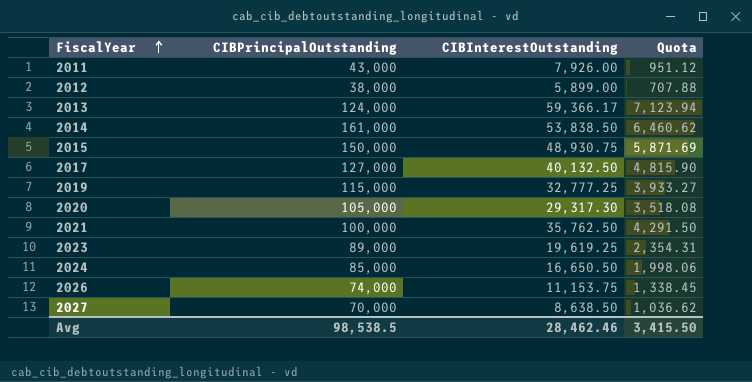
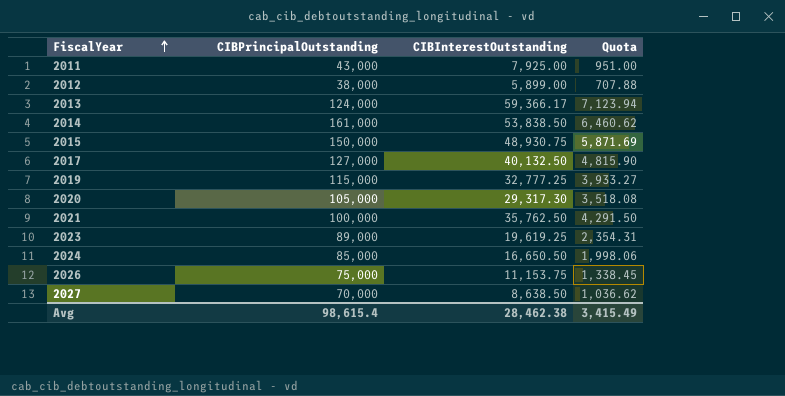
2011 | CIBInterestOutstanding: 7,926.00 -> 7,925.00
2011 | Quota: 951.12 -> 951.00
2026 | CIBPrincipalOutstanding: 74,000 -> 75,000
Avg | CIBPrincipalOutstanding: 98,538.5 -> 98,615.4
Avg | CIBInterestOutstanding: 28,462.46 -> 28,462.38
Avg | Quota: 3,415.50 -> 3,415.49

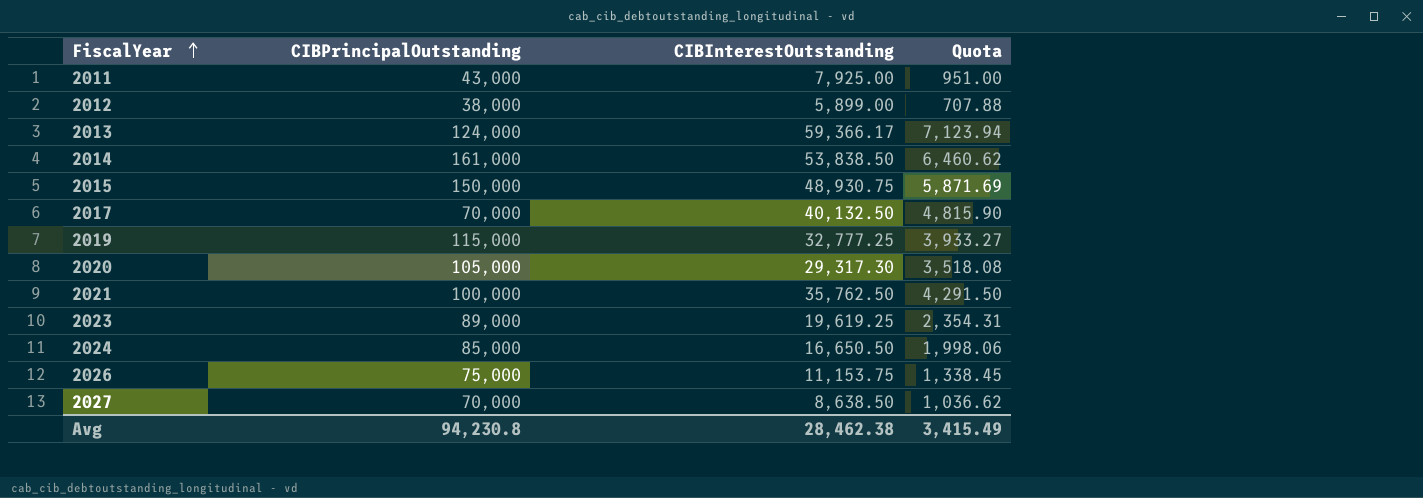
2017 | CIBPrincipalOutstanding: 127,000 -> 70,000
Avg | CIBPrincipalOutstanding: 98,615.4 -> 94,230.8

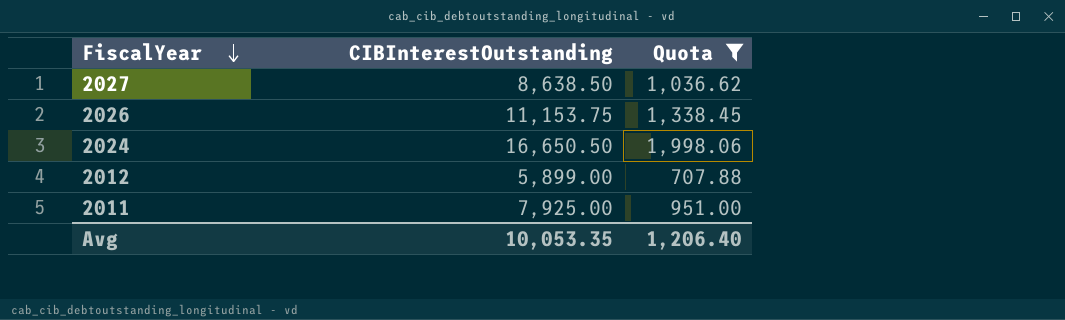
filter: none -> Quota <= 1,998.06
row order: FiscalYear ascending -> FiscalYear descending
column CIBPrincipalOutstanding | position: 2 -> none
Avg | CIBInterestOutstanding: 28,462.38 -> 10,053.35
Avg | Quota: 3,415.49 -> 1,206.40

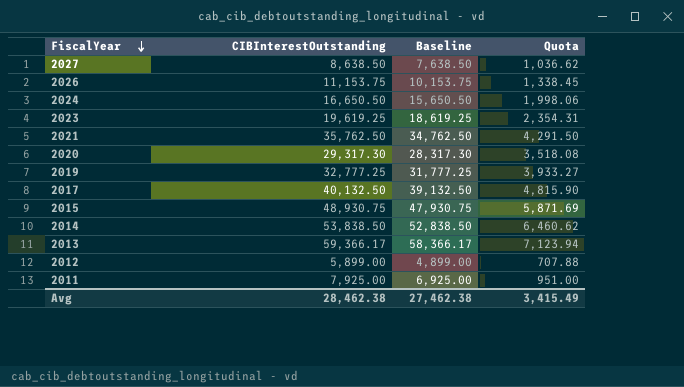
filter: Quota <= 1,998.06 -> none
column Baseline | formula: none -> [CIBInterestOutstanding] - 1000
Avg | CIBInterestOutstanding: 10,053.35 -> 28,462.38
Avg | Quota: 1,206.40 -> 3,415.49

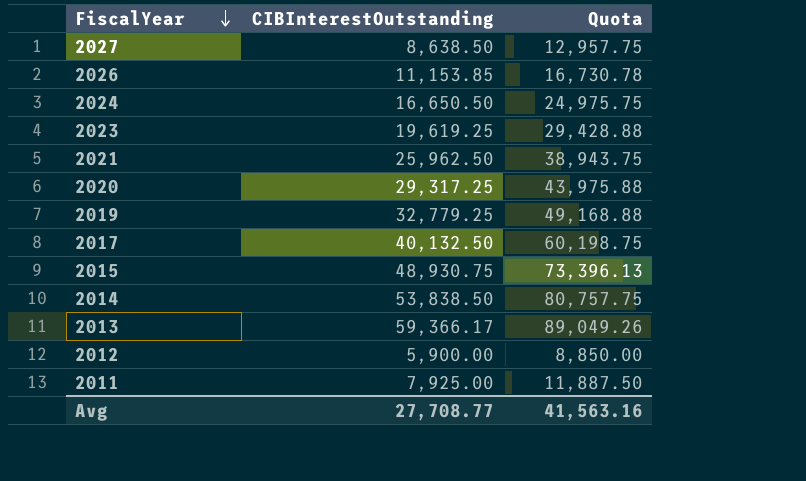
column Baseline | formula: [CIBInterestOutstanding] - 1000 -> none
column Quota | formula: [CIBInterestOutstanding] * 0.12 -> [CIBInterestOutstanding] * 1.5
2026 | CIBInterestOutstanding: 11,153.75 -> 11,153.85
2021 | CIBInterestOutstanding: 35,762.50 -> 25,962.50
2020 | CIBInterestOutstanding: 29,317.30 -> 29,317.25
2019 | CIBInterestOutstanding: 32,777.25 -> 32,779.25
2012 | CIBInterestOutstanding: 5,899.00 -> 5,900.00
Avg | CIBInterestOutstanding: 28,462.38 -> 27,708.77
Avg | Quota: 3,415.49 -> 41,563.16

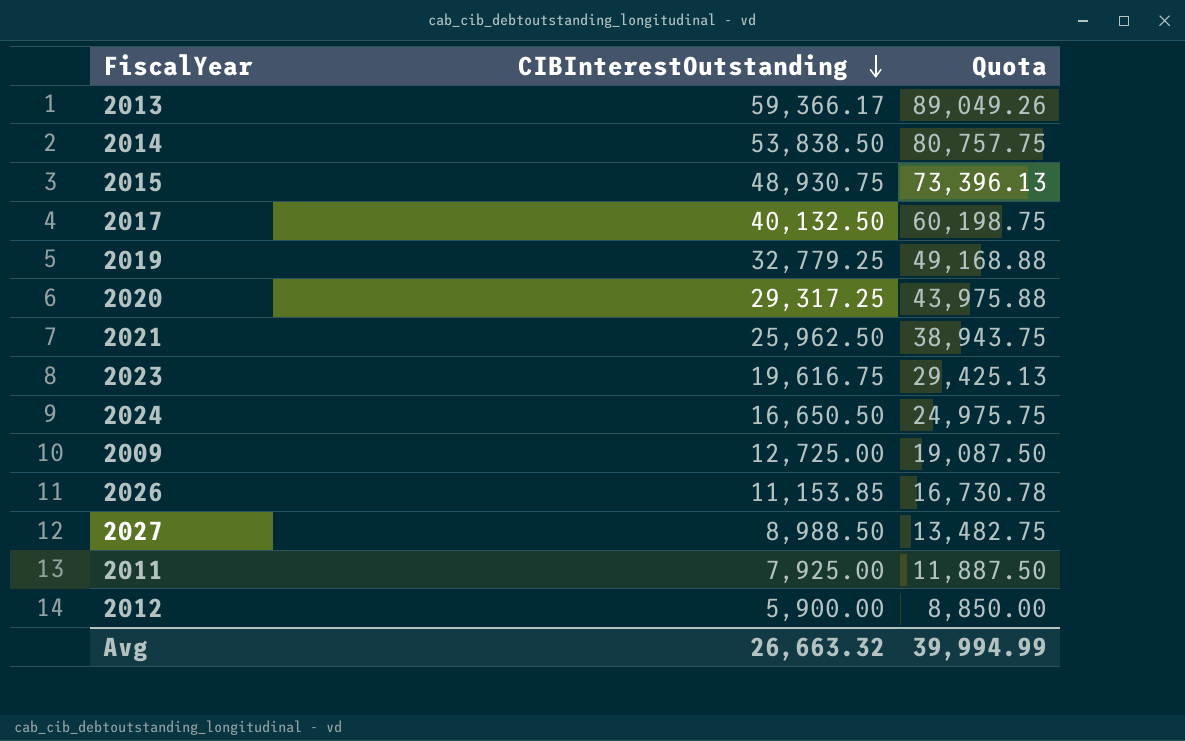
row order: FiscalYear descending -> CIBInterestOutstanding descending
2023 | CIBInterestOutstanding: 19,619.25 -> 19,616.75
2023 | Quota: 29,428.88 -> 29,425.13
row 2009: none -> 12,725.00 | 19,087.50
2027 | CIBInterestOutstanding: 8,638.50 -> 8,988.50
2027 | Quota: 12,957.75 -> 13,482.75
Avg | CIBInterestOutstanding: 27,708.77 -> 26,663.32
Avg | Quota: 41,563.16 -> 39,994.99

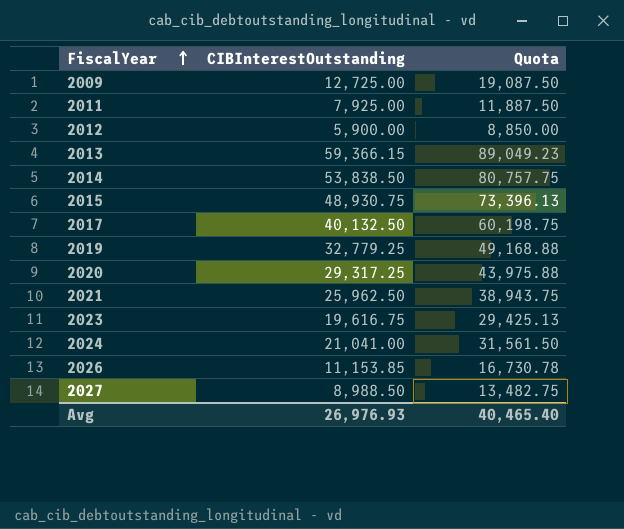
row order: CIBInterestOutstanding descending -> FiscalYear ascending
2013 | CIBInterestOutstanding: 59,366.17 -> 59,366.15
2013 | Quota: 89,049.26 -> 89,049.23
2024 | CIBInterestOutstanding: 16,650.50 -> 21,041.00
2024 | Quota: 24,975.75 -> 31,561.50
Avg | CIBInterestOutstanding: 26,663.32 -> 26,976.93
Avg | Quota: 39,994.99 -> 40,465.40

